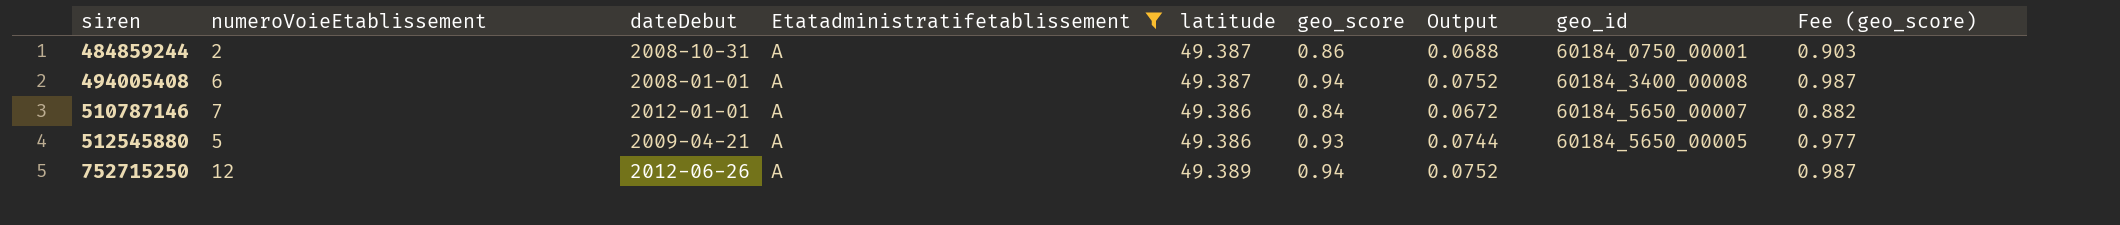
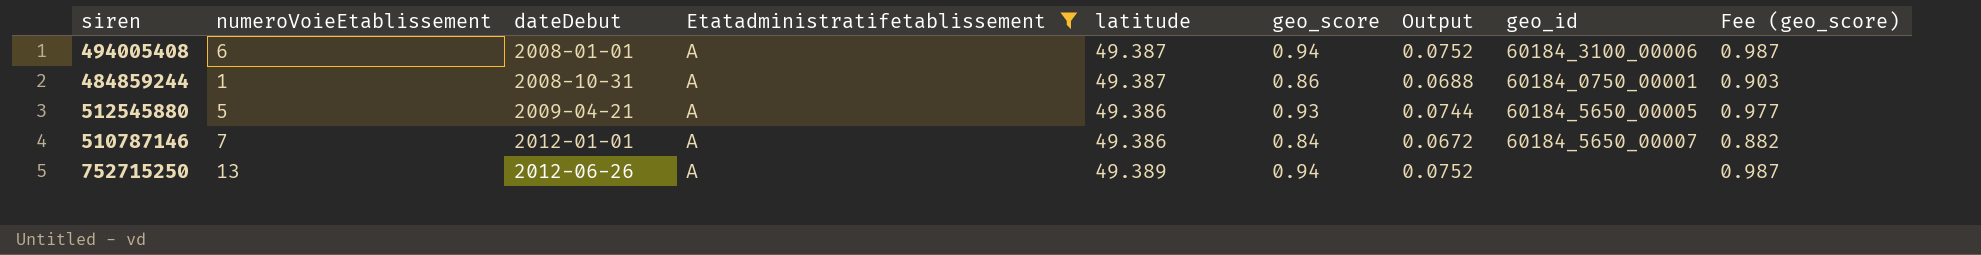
row order: siren ascending -> dateDebut ascending
494005408 | geo_id: 60184_3400_00008 -> 60184_3100_00006
484859244 | numeroVoieEtablissement: 2 -> 1
752715250 | numeroVoieEtablissement: 12 -> 13

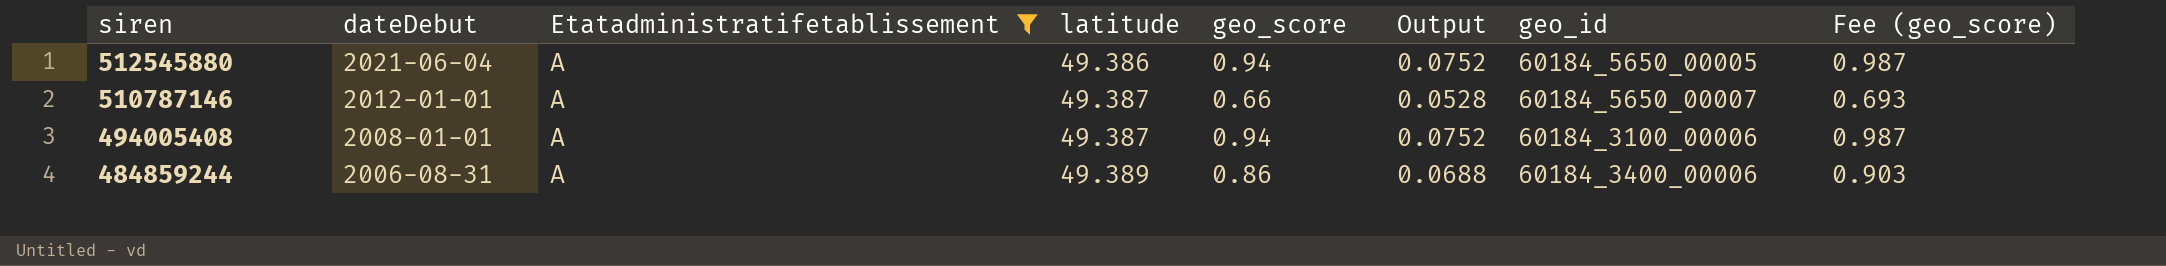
row order: dateDebut ascending -> siren descending
column numeroVoieEtablissement | position: 2 -> none
row 752715250: 13 | 2012-06-26 | A | 49.389 | 0.94 | 0.0752 | none | 0.987 -> none
512545880 | dateDebut: 2009-04-21 -> 2021-06-04
512545880 | geo_score: 0.93 -> 0.94
512545880 | Output: 0.0744 -> 0.0752
512545880 | Fee (geo_score): 0.977 -> 0.987
510787146 | latitude: 49.386 -> 49.387
510787146 | geo_score: 0.84 -> 0.66
510787146 | Output: 0.0672 -> 0.0528
510787146 | Fee (geo_score): 0.882 -> 0.693
484859244 | dateDebut: 2008-10-31 -> 2006-08-31
484859244 | latitude: 49.387 -> 49.389
484859244 | geo_id: 60184_0750_00001 -> 60184_3400_00006

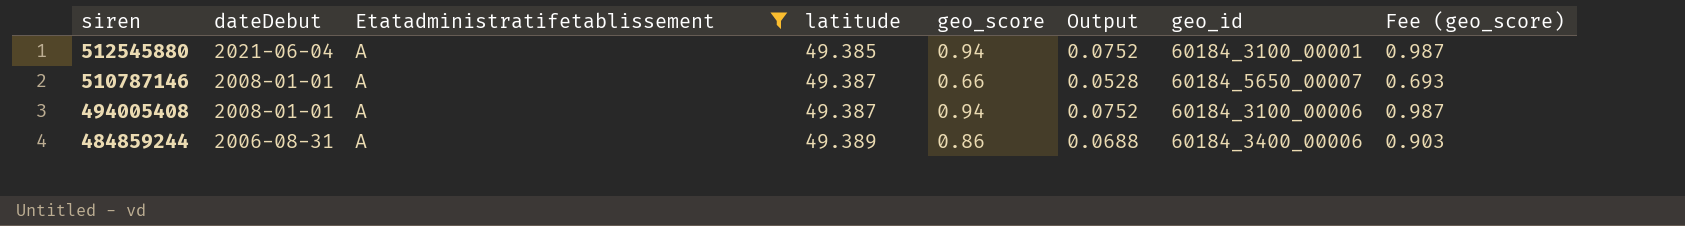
512545880 | latitude: 49.386 -> 49.385
512545880 | geo_id: 60184_5650_00005 -> 60184_3100_00001
510787146 | dateDebut: 2012-01-01 -> 2008-01-01

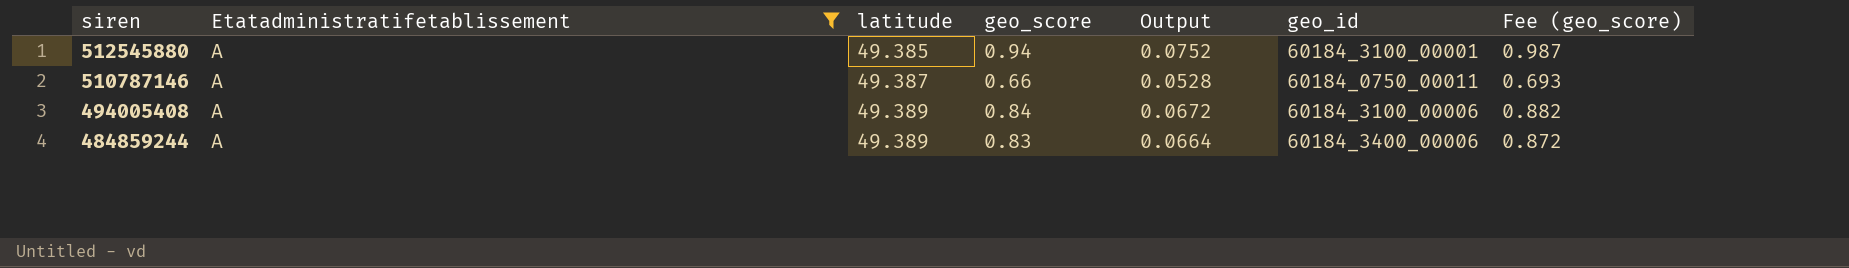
column dateDebut | position: 2 -> none
510787146 | geo_id: 60184_5650_00007 -> 60184_0750_00011
494005408 | latitude: 49.387 -> 49.389
494005408 | geo_score: 0.94 -> 0.84
494005408 | Output: 0.0752 -> 0.0672
494005408 | Fee (geo_score): 0.987 -> 0.882
484859244 | geo_score: 0.86 -> 0.83
484859244 | Output: 0.0688 -> 0.0664
484859244 | Fee (geo_score): 0.903 -> 0.872

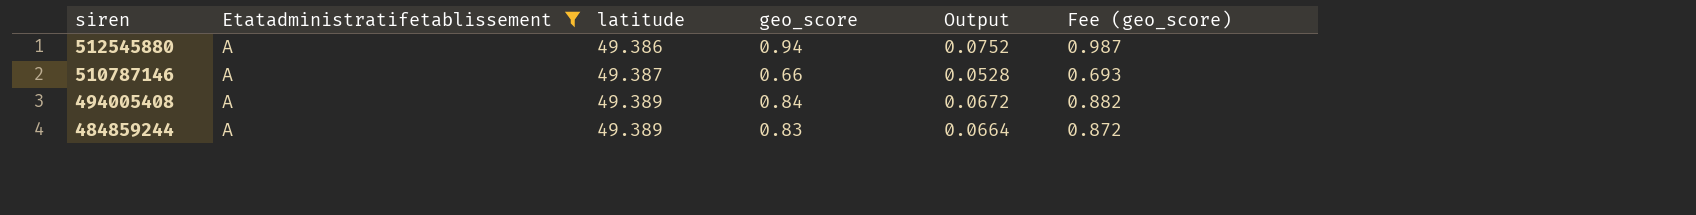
column geo_id | position: 6 -> none
512545880 | latitude: 49.385 -> 49.386

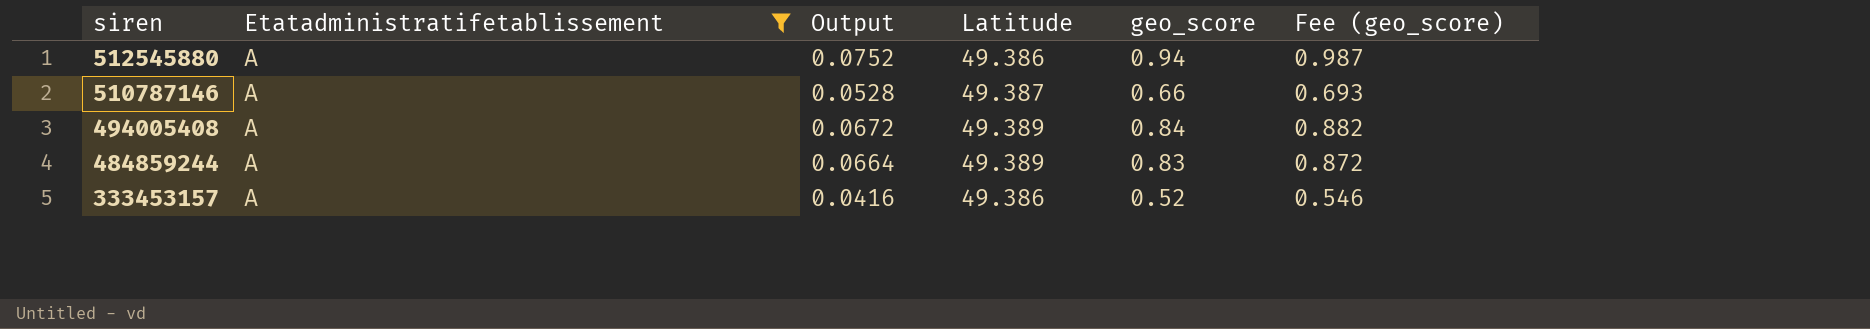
column Output | position: 5 -> 3
column name: latitude -> Latitude
row 333453157: none -> A | 0.0416 | 49.386 | 0.52 | 0.546

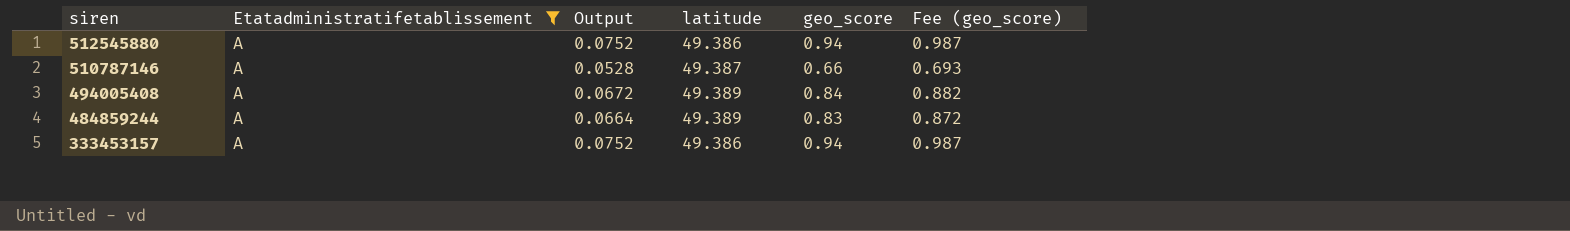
column name: Latitude -> latitude
333453157 | Output: 0.0416 -> 0.0752
333453157 | geo_score: 0.52 -> 0.94
333453157 | Fee (geo_score): 0.546 -> 0.987

